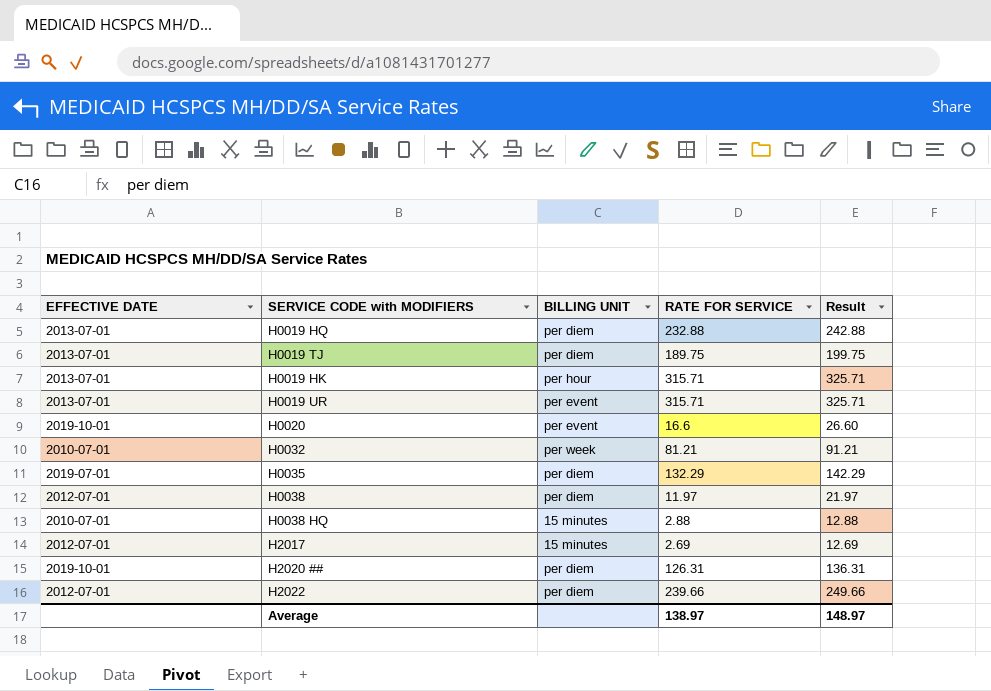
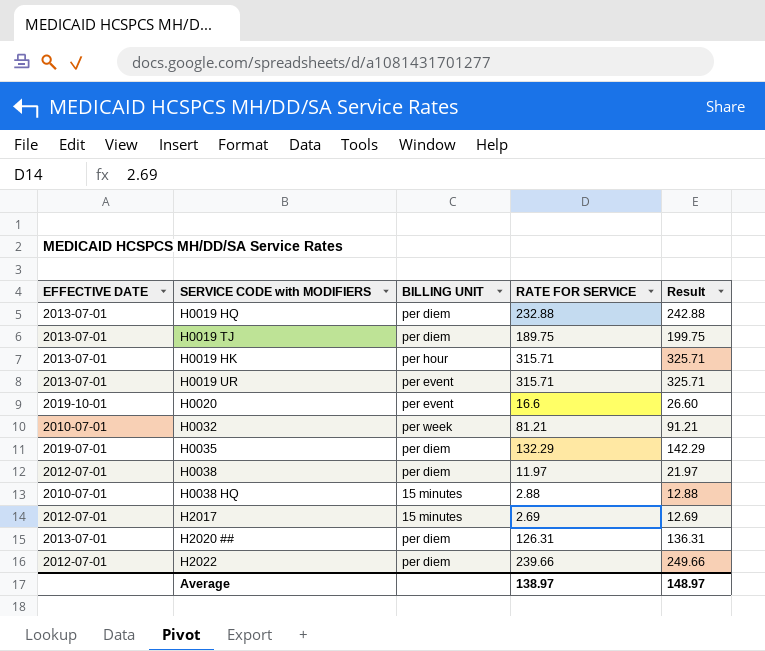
H2020 ## | EFFECTIVE DATE: 2019-10-01 -> 2013-07-01

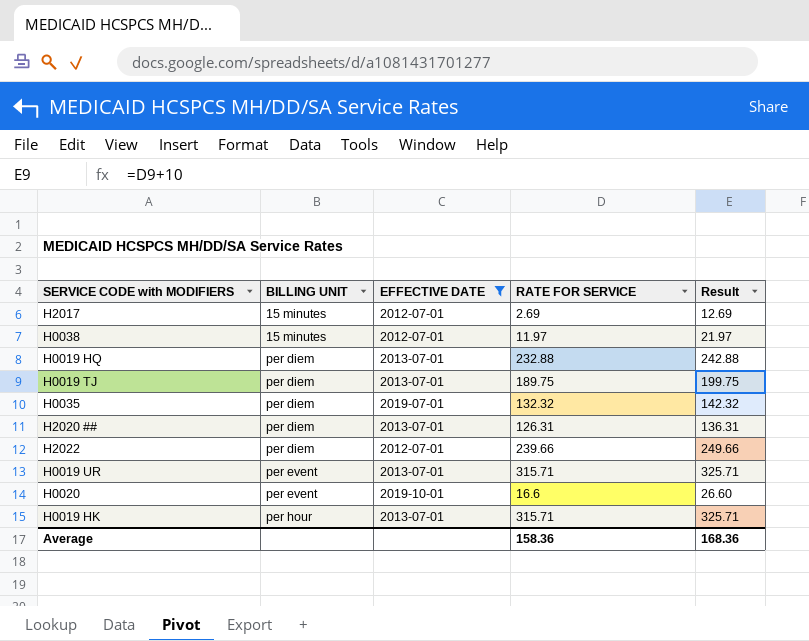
filter: none -> EFFECTIVE DATE != 2010-07-01
row order: none -> BILLING UNIT ascending
column EFFECTIVE DATE | position: 1 -> 3
H0038 | BILLING UNIT: per diem -> 15 minutes
H0035 | RATE FOR SERVICE: 132.29 -> 132.32
H0035 | Result: 142.29 -> 142.32
Average | RATE FOR SERVICE: 138.97 -> 158.36
Average | Result: 148.97 -> 168.36

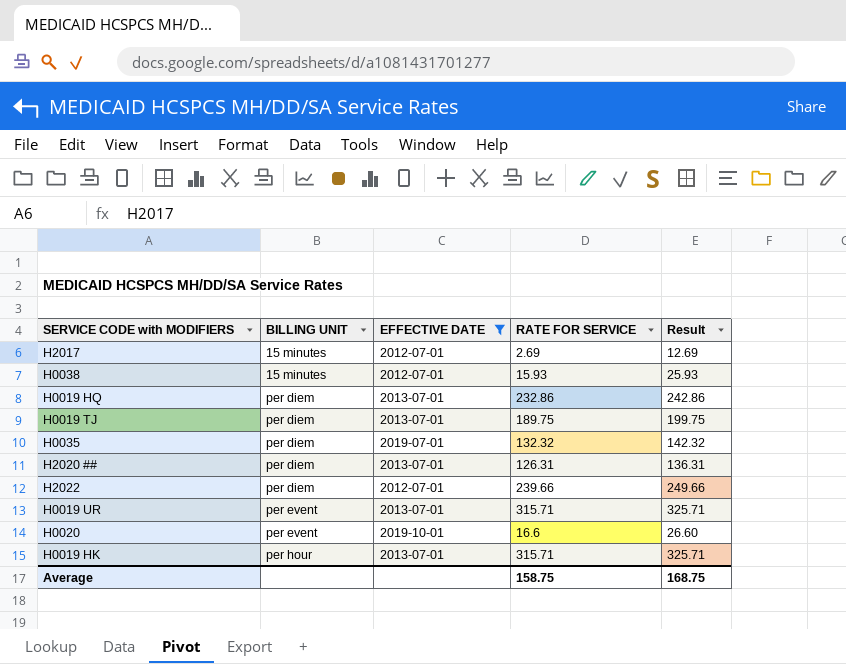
H0038 | RATE FOR SERVICE: 11.97 -> 15.93
H0038 | Result: 21.97 -> 25.93
H0019 HQ | RATE FOR SERVICE: 232.88 -> 232.86
H0019 HQ | Result: 242.88 -> 242.86
Average | RATE FOR SERVICE: 158.36 -> 158.75
Average | Result: 168.36 -> 168.75

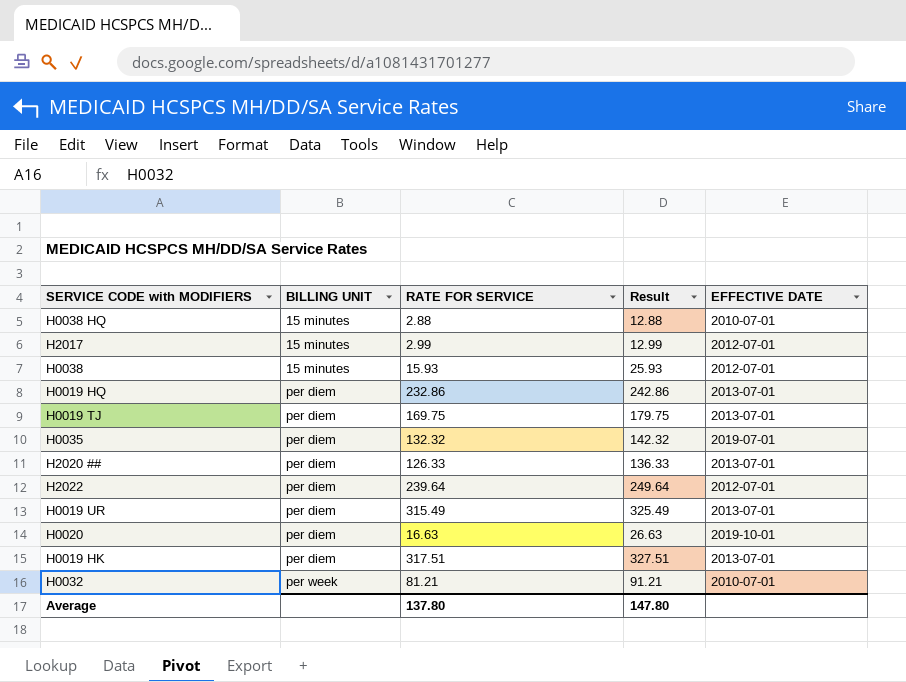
filter: EFFECTIVE DATE != 2010-07-01 -> none
column EFFECTIVE DATE | position: 3 -> 5
H2017 | RATE FOR SERVICE: 2.69 -> 2.99
H2017 | Result: 12.69 -> 12.99
H0019 TJ | RATE FOR SERVICE: 189.75 -> 169.75
H0019 TJ | Result: 199.75 -> 179.75
H2020 ## | RATE FOR SERVICE: 126.31 -> 126.33
H2020 ## | Result: 136.31 -> 136.33
H2022 | RATE FOR SERVICE: 239.66 -> 239.64
H2022 | Result: 249.66 -> 249.64
H0019 UR | BILLING UNIT: per event -> per diem
H0019 UR | RATE FOR SERVICE: 315.71 -> 315.49
H0019 UR | Result: 325.71 -> 325.49
H0020 | BILLING UNIT: per event -> per diem
H0020 | RATE FOR SERVICE: 16.6 -> 16.63
H0020 | Result: 26.60 -> 26.63
H0019 HK | BILLING UNIT: per hour -> per diem
H0019 HK | RATE FOR SERVICE: 315.71 -> 317.51
H0019 HK | Result: 325.71 -> 327.51
Average | RATE FOR SERVICE: 158.75 -> 137.80
Average | Result: 168.75 -> 147.80

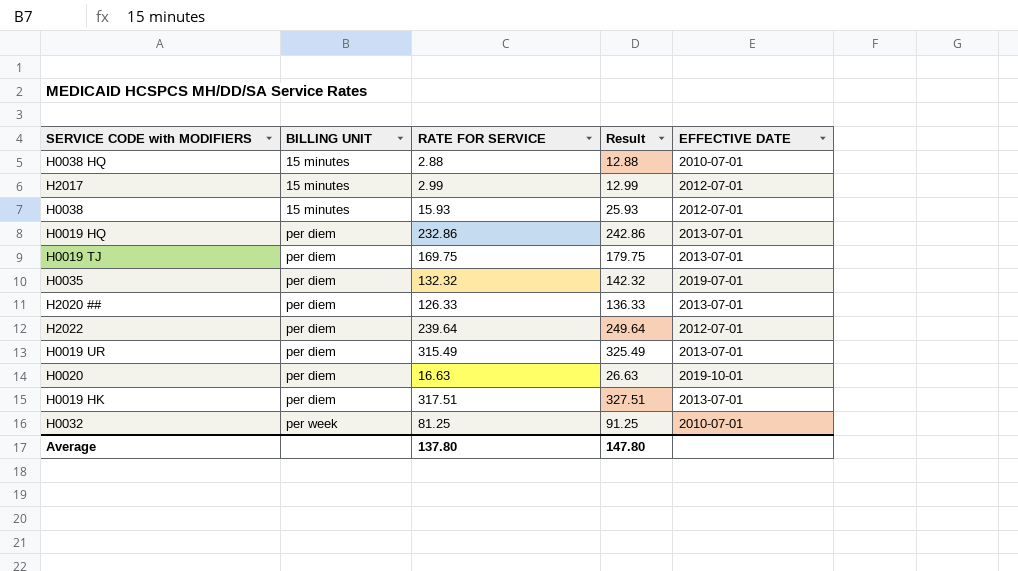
H0032 | RATE FOR SERVICE: 81.21 -> 81.25
H0032 | Result: 91.21 -> 91.25

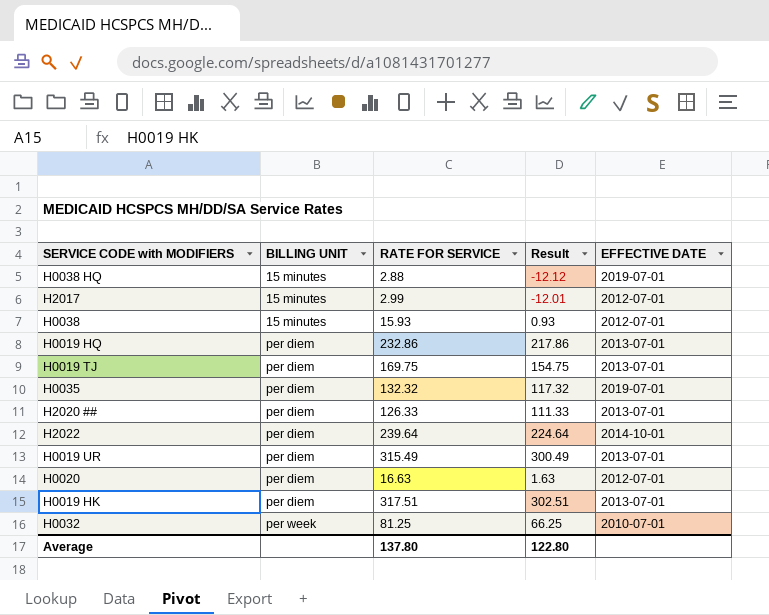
column Result | formula: [RATE FOR SERVICE] + 10 -> [RATE FOR SERVICE] - 15
H0038 HQ | EFFECTIVE DATE: 2010-07-01 -> 2019-07-01
H2022 | EFFECTIVE DATE: 2012-07-01 -> 2014-10-01
H0020 | EFFECTIVE DATE: 2019-10-01 -> 2012-07-01
Average | Result: 147.80 -> 122.80

